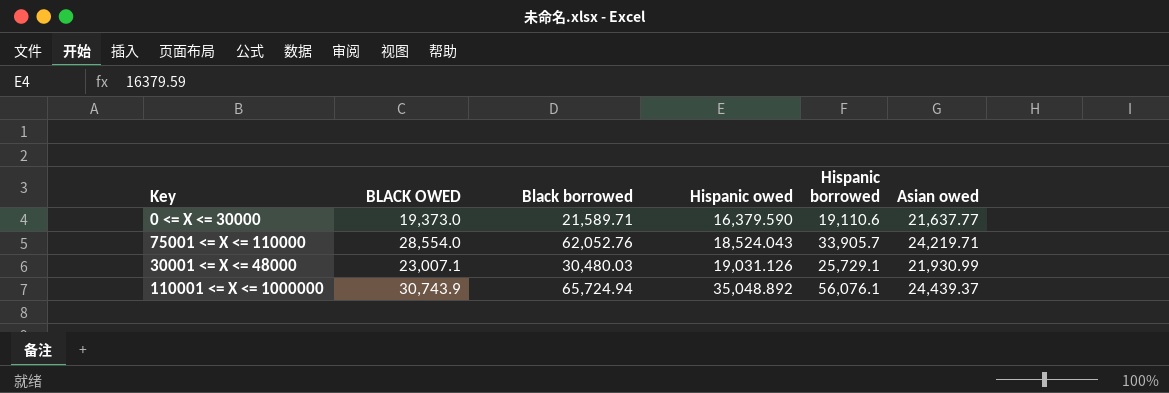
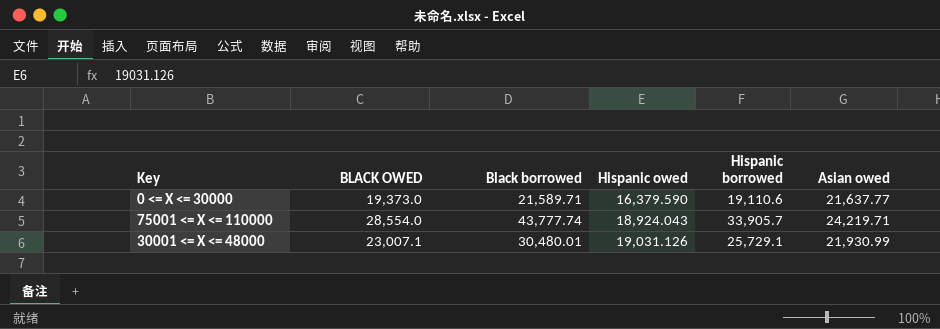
row 110001 <= X <= 1000000: 30,743.9 | 65,724.94 | 35,048.892 | 56,076.1 | 24,439.37 -> none
75001 <= X <= 110000 | Black borrowed: 62,052.76 -> 43,777.74
75001 <= X <= 110000 | Hispanic owed: 18,524.043 -> 18,924.043
30001 <= X <= 48000 | Black borrowed: 30,480.03 -> 30,480.01

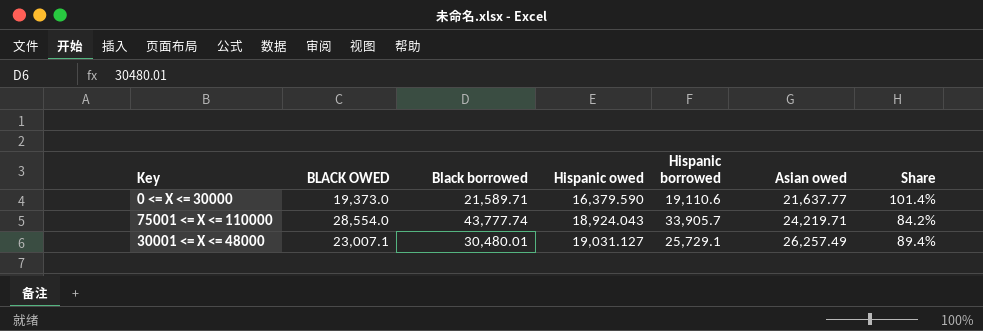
column Share | formula: none -> [BLACK OWED] / [Hispanic borrowed]
30001 <= X <= 48000 | Hispanic owed: 19,031.126 -> 19,031.127
30001 <= X <= 48000 | Asian owed: 21,930.99 -> 26,257.49

